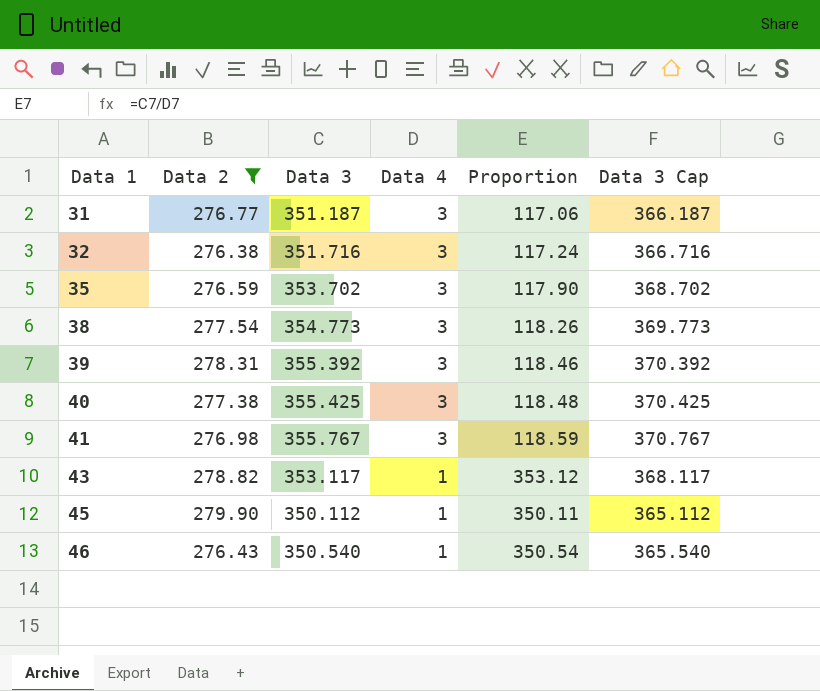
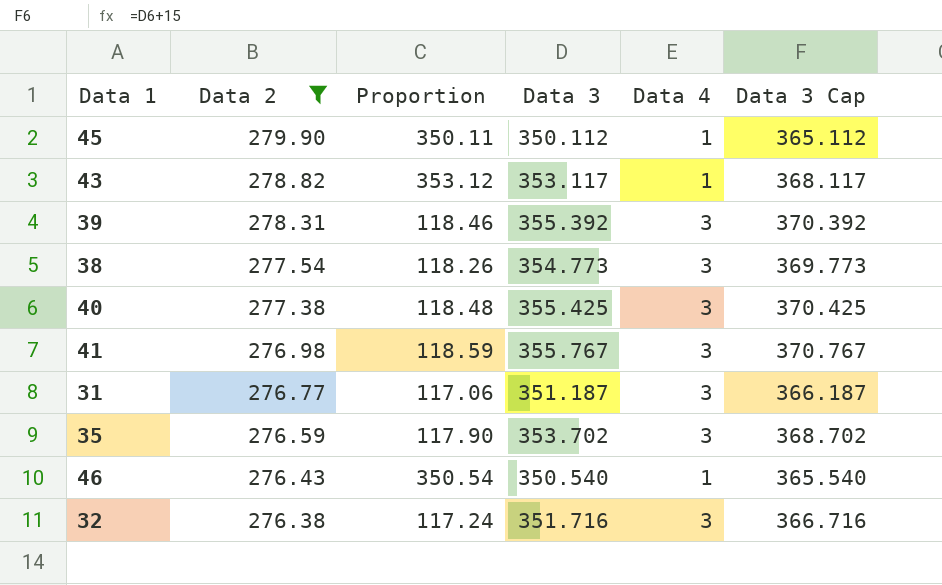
row order: Data 1 ascending -> Data 2 descending
column Proportion | position: 5 -> 3

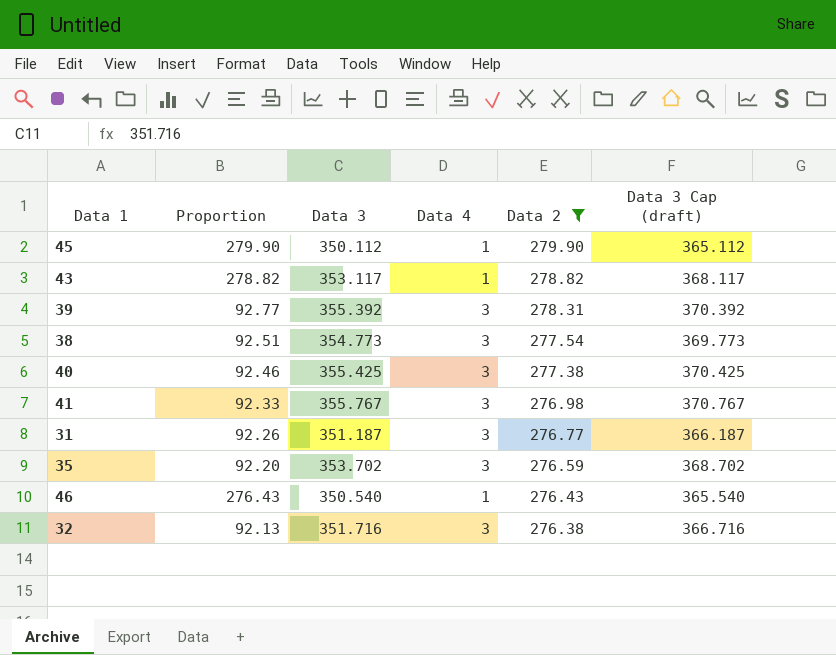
column Proportion | formula: [Data 3] / [Data 4] -> [Data 2] / [Data 4]
column Data 2 | position: 2 -> 5
column name: Data 3 Cap -> Data 3 Cap (draft)

